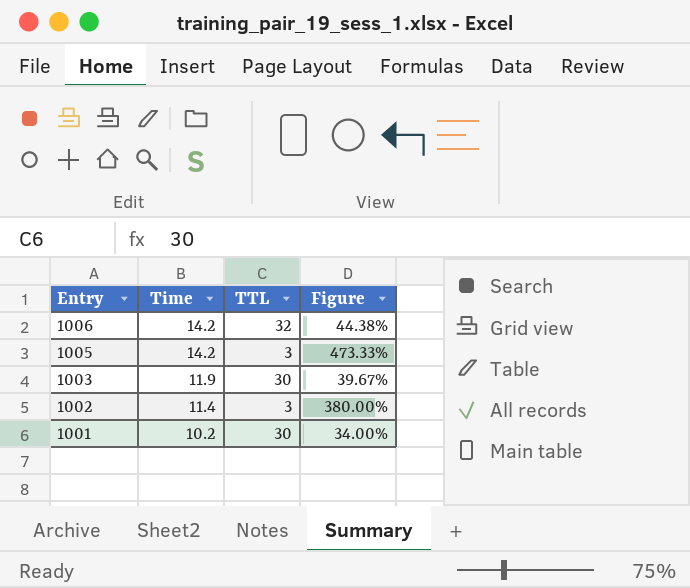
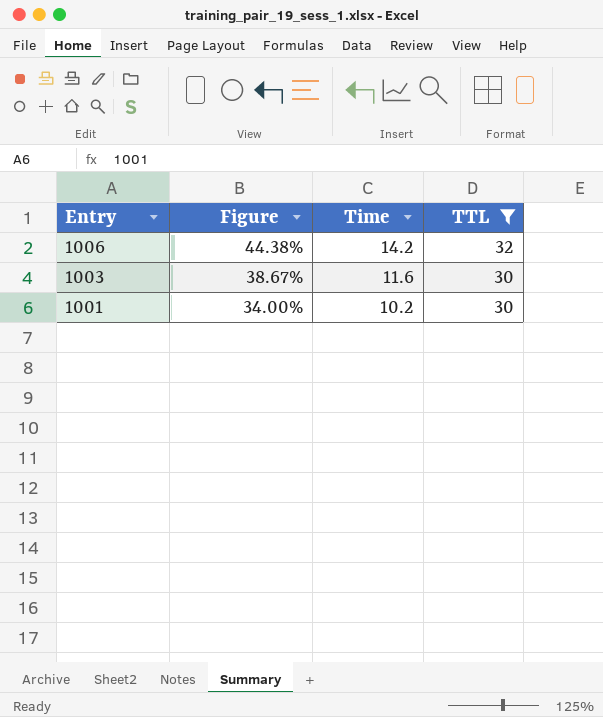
filter: none -> TTL != 3
column Figure | position: 4 -> 2
1003 | Figure: 39.67% -> 38.67%
1003 | Time: 11.9 -> 11.6

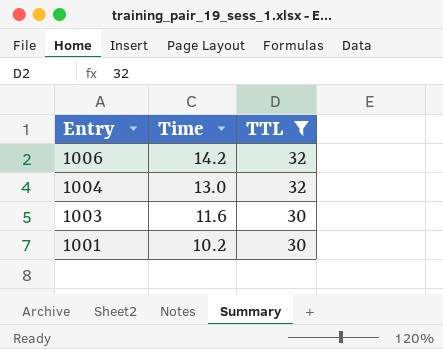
column Figure | formula: [Time] / [TTL] -> none
row 1004: none -> 13.0 | 32

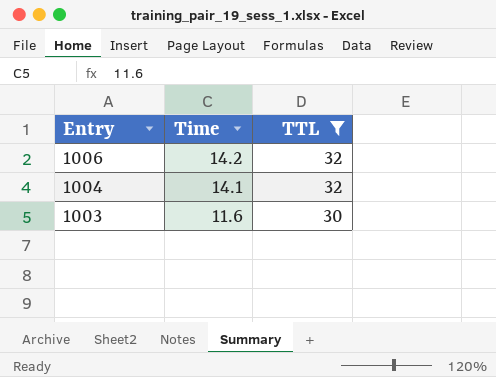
row 1001: 10.2 | 30 -> none
1004 | Time: 13.0 -> 14.1

